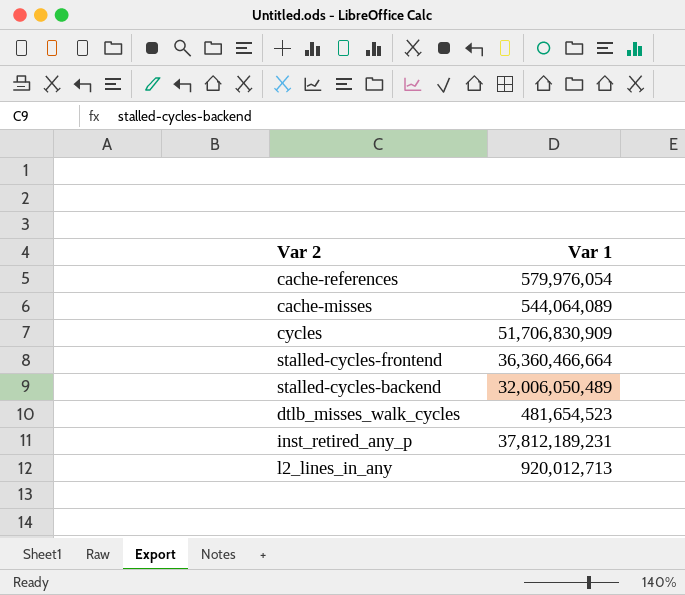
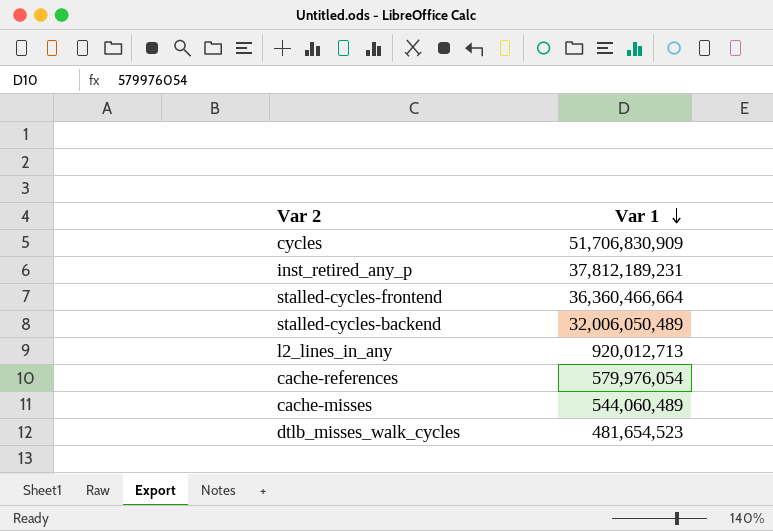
row order: none -> Var 1 descending
cache-misses | Var 1: 544,064,089 -> 544,060,489

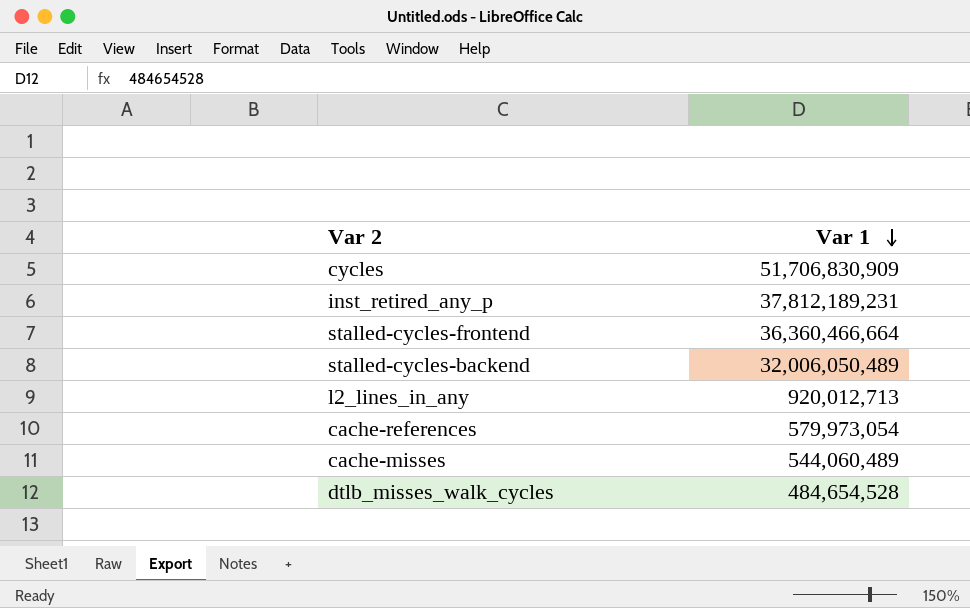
cache-references | Var 1: 579,976,054 -> 579,973,054
dtlb_misses_walk_cycles | Var 1: 481,654,523 -> 484,654,528

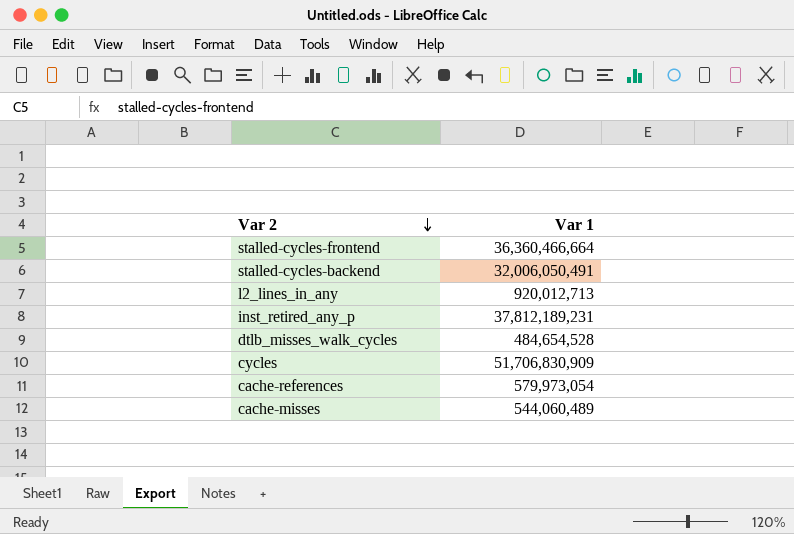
row order: Var 1 descending -> Var 2 descending
stalled-cycles-backend | Var 1: 32,006,050,489 -> 32,006,050,491

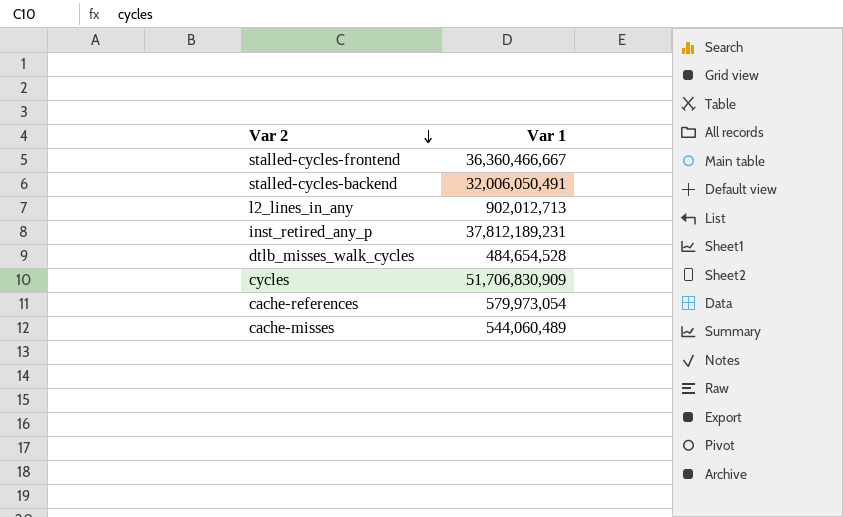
stalled-cycles-frontend | Var 1: 36,360,466,664 -> 36,360,466,667
l2_lines_in_any | Var 1: 920,012,713 -> 902,012,713

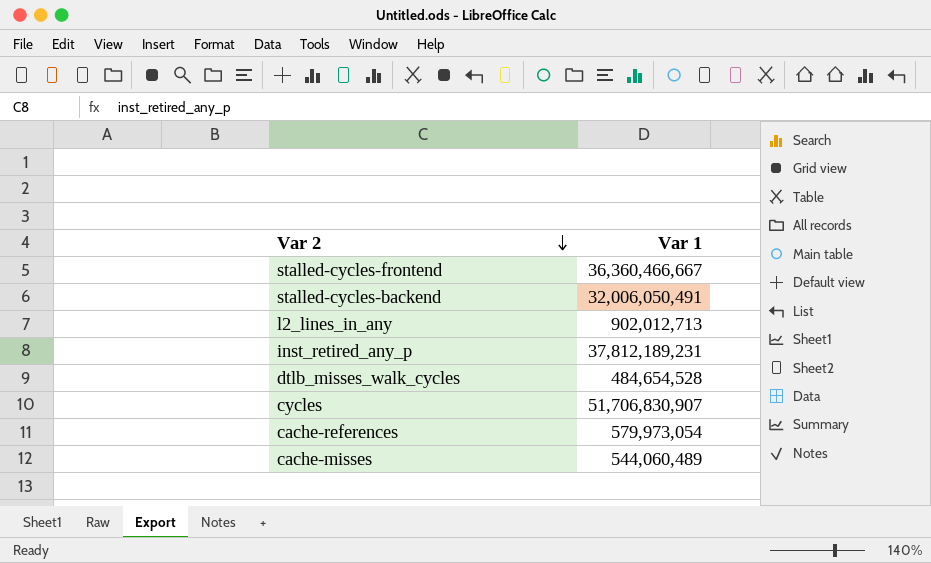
cycles | Var 1: 51,706,830,909 -> 51,706,830,907

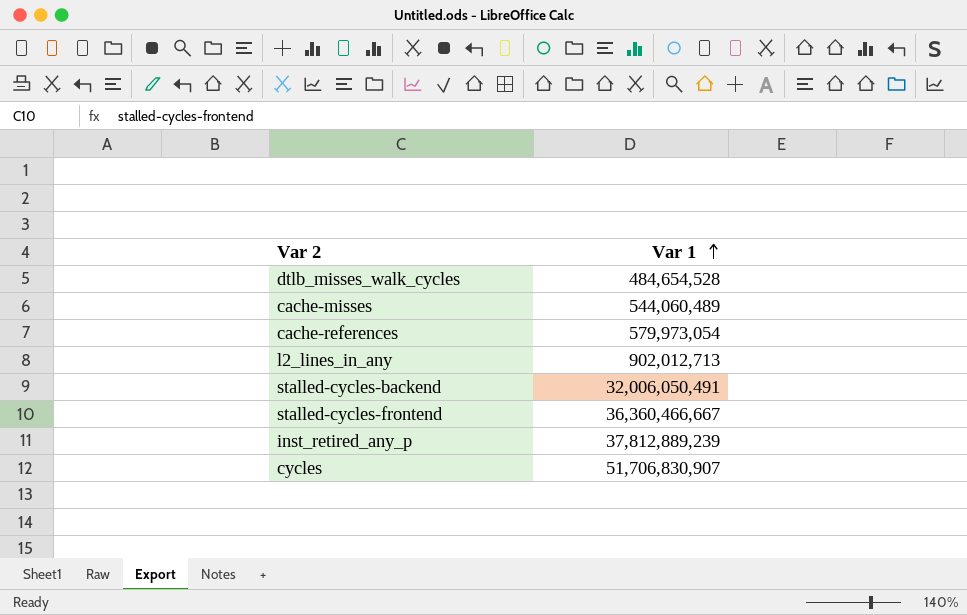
row order: Var 2 descending -> Var 1 ascending
inst_retired_any_p | Var 1: 37,812,189,231 -> 37,812,889,239

